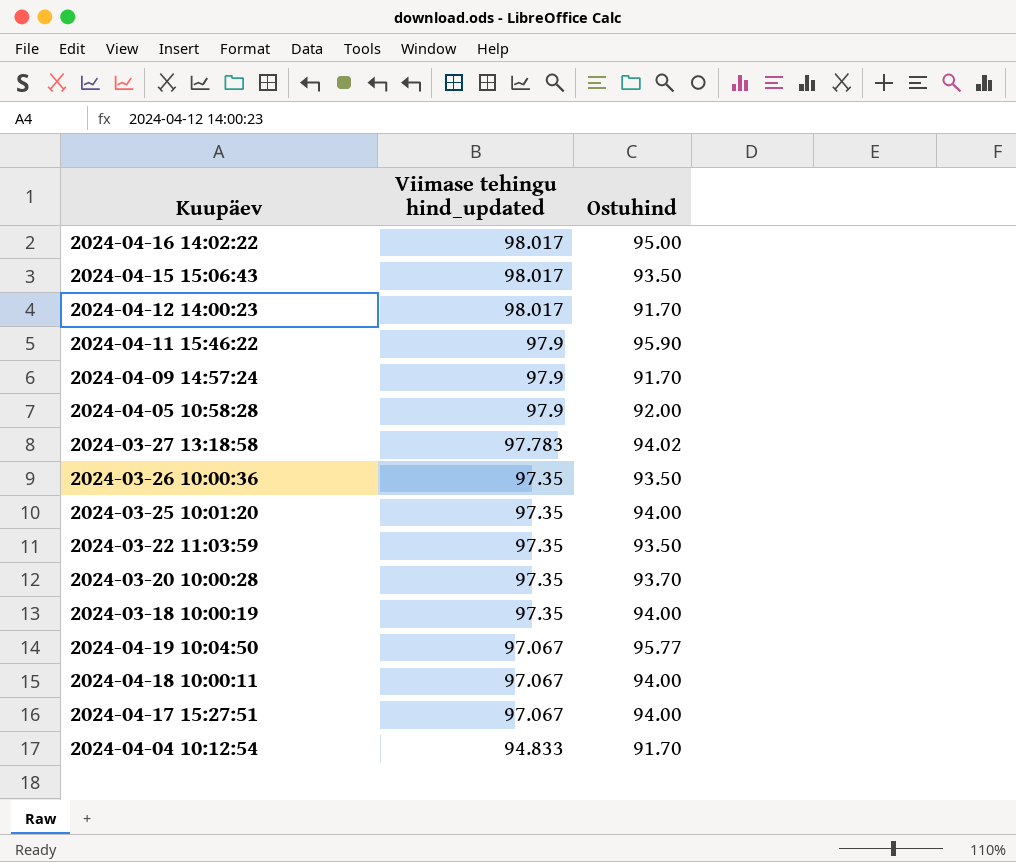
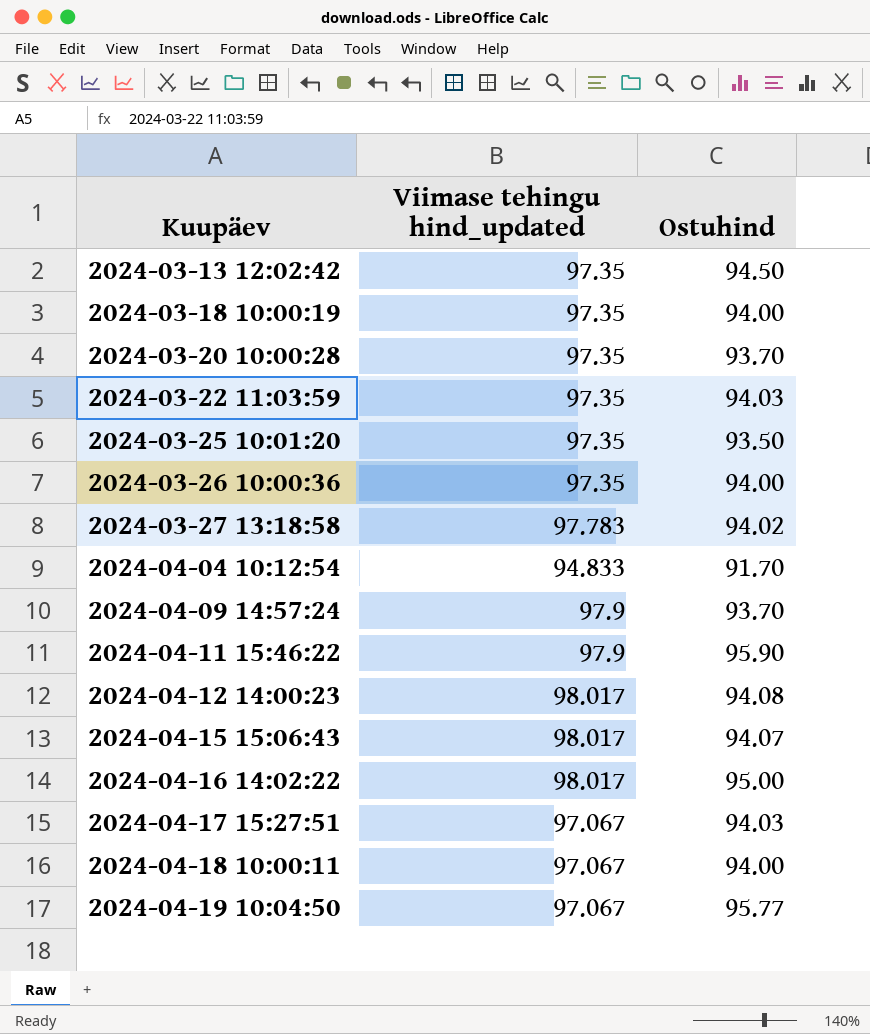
row order: Viimase tehingu hind_updated descending -> Kuupäev ascending
row 2024-04-05 10:58:28: 97.9 | 92.00 -> none
row 2024-03-13 12:02:42: none -> 97.35 | 94.50
2024-03-22 11:03:59 | Ostuhind: 93.50 -> 94.03
2024-03-25 10:01:20 | Ostuhind: 94.00 -> 93.50
2024-03-26 10:00:36 | Ostuhind: 93.50 -> 94.00
2024-04-09 14:57:24 | Ostuhind: 91.70 -> 93.70
2024-04-12 14:00:23 | Ostuhind: 91.70 -> 94.08
2024-04-15 15:06:43 | Ostuhind: 93.50 -> 94.07
2024-04-17 15:27:51 | Ostuhind: 94.00 -> 94.03

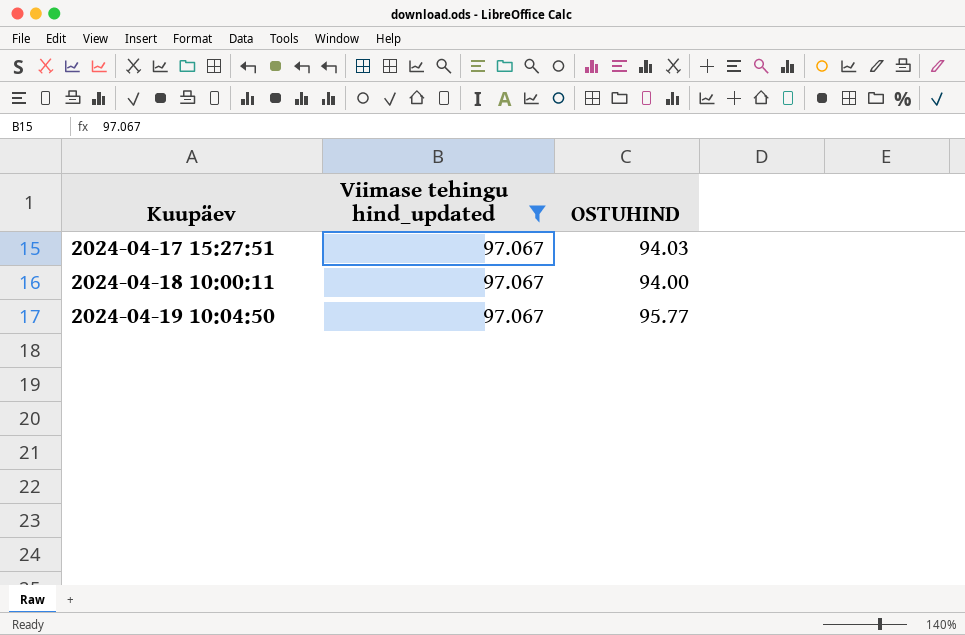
filter: none -> Viimase tehingu hind_updated = 97.067
column name: Ostuhind -> OSTUHIND

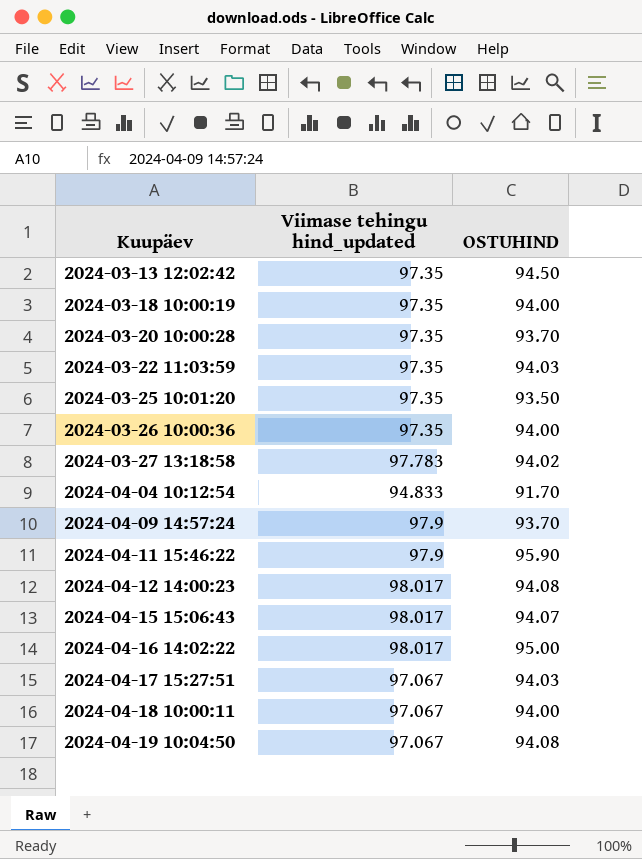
filter: Viimase tehingu hind_updated = 97.067 -> none
2024-04-19 10:04:50 | OSTUHIND: 95.77 -> 94.08

